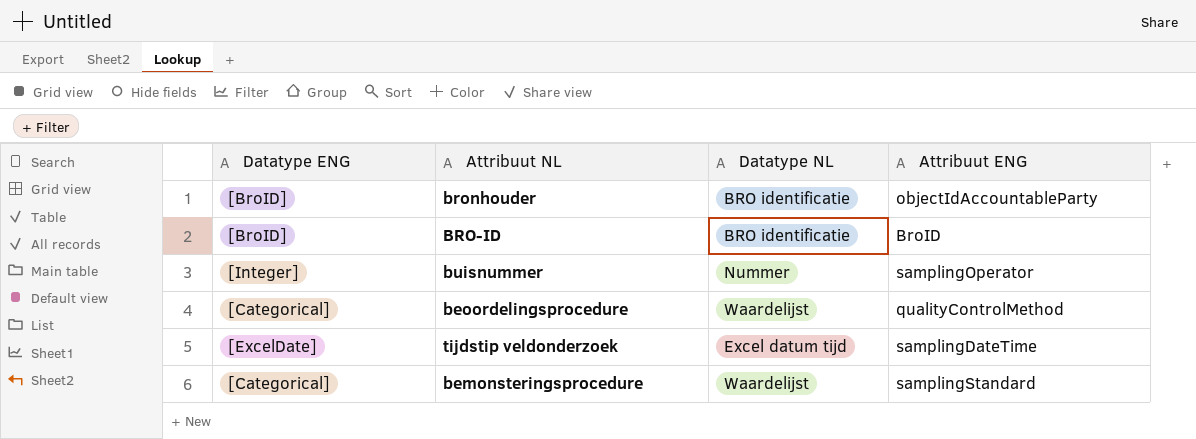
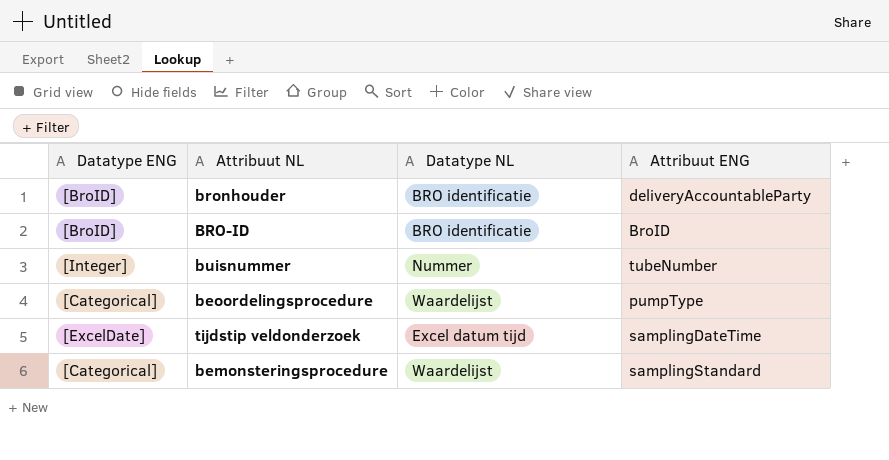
bronhouder | Attribuut ENG: objectIdAccountableParty -> deliveryAccountableParty
buisnummer | Attribuut ENG: samplingOperator -> tubeNumber
beoordelingsprocedure | Attribuut ENG: qualityControlMethod -> pumpType

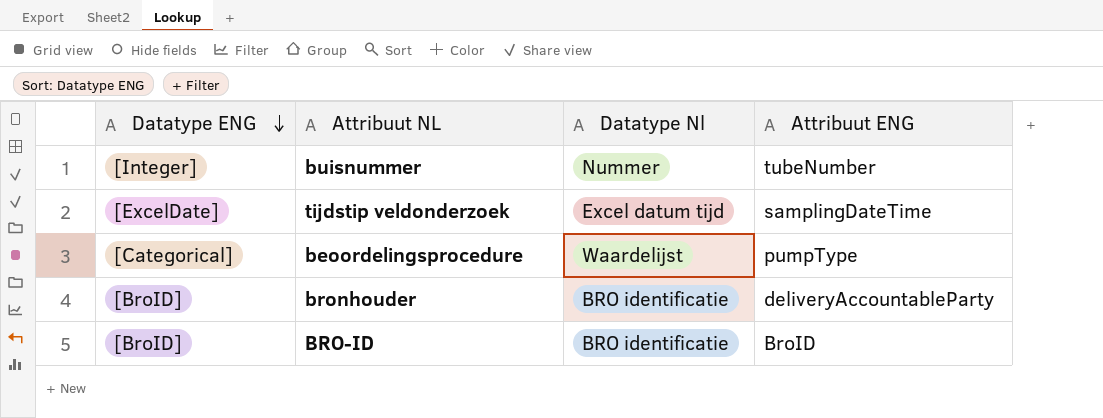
row order: none -> Datatype ENG descending
column name: Datatype NL -> Datatype Nl
row bemonsteringsprocedure: [Categorical] | Waardelijst | samplingStandard -> none

